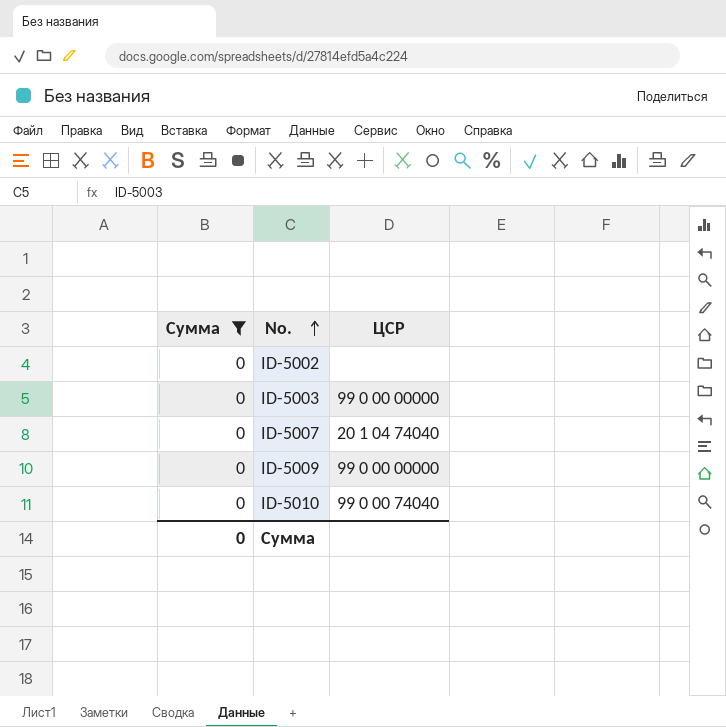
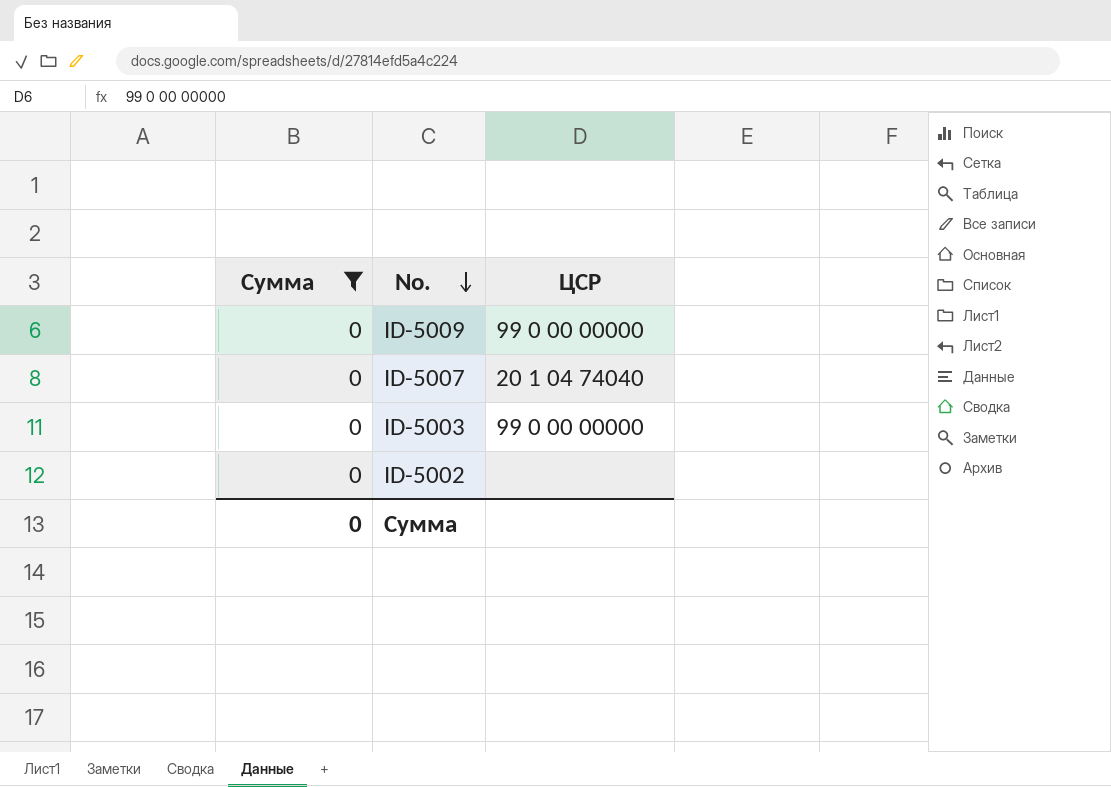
row order: No. ascending -> No. descending
row ID-5010: 0 | 99 0 00 74040 -> none

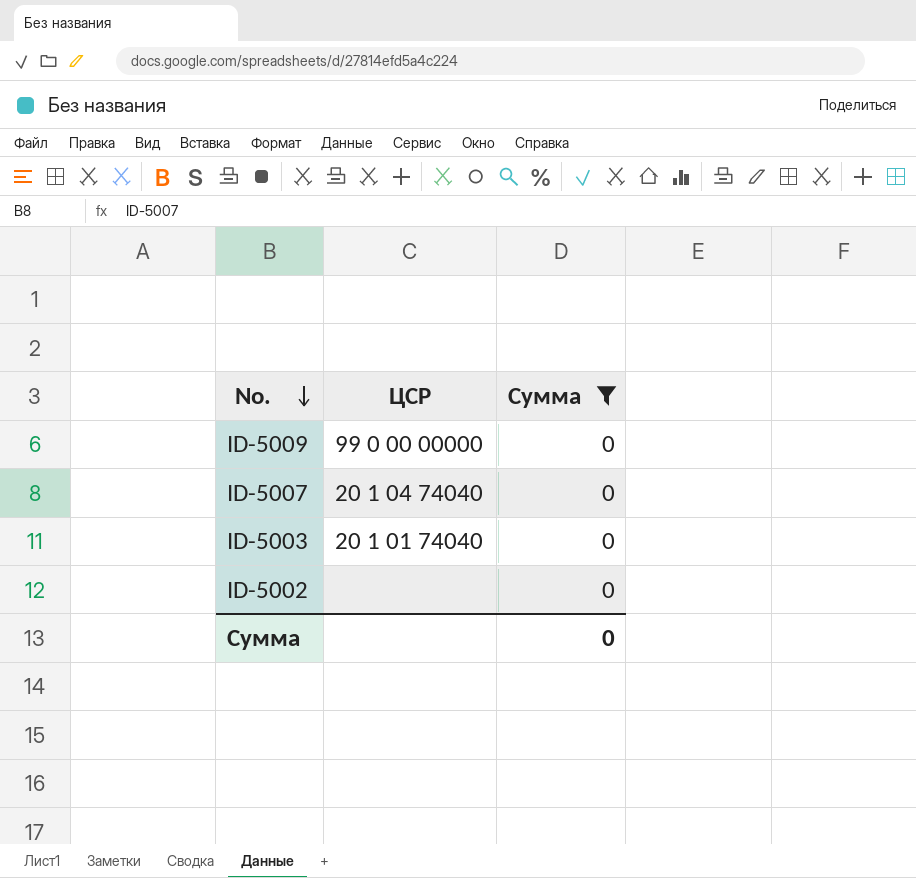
column Сумма | position: 1 -> 3
ID-5003 | ЦСР: 99 0 00 00000 -> 20 1 01 74040

